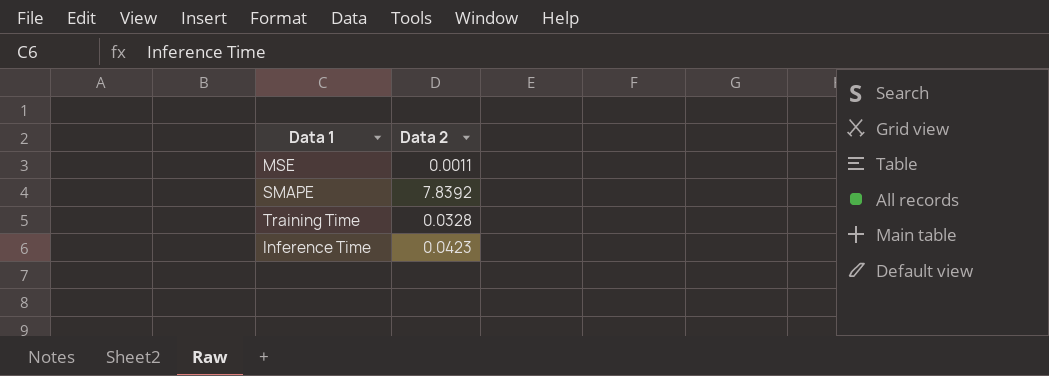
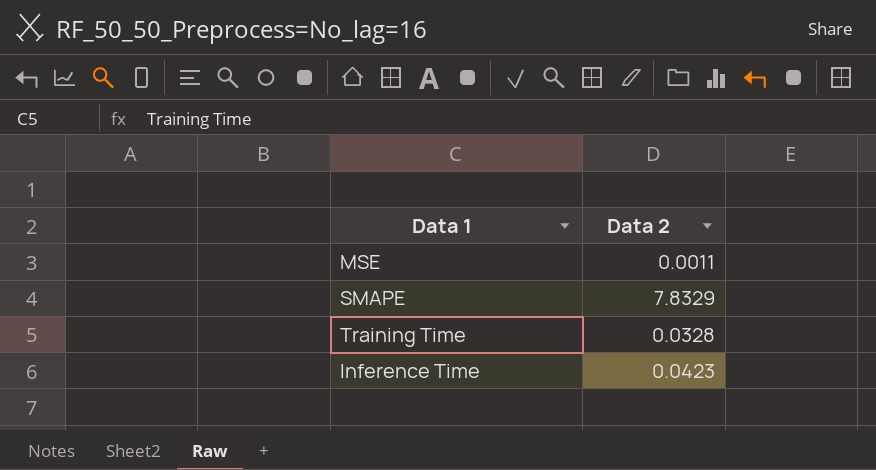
SMAPE | Data 2: 7.8392 -> 7.8329

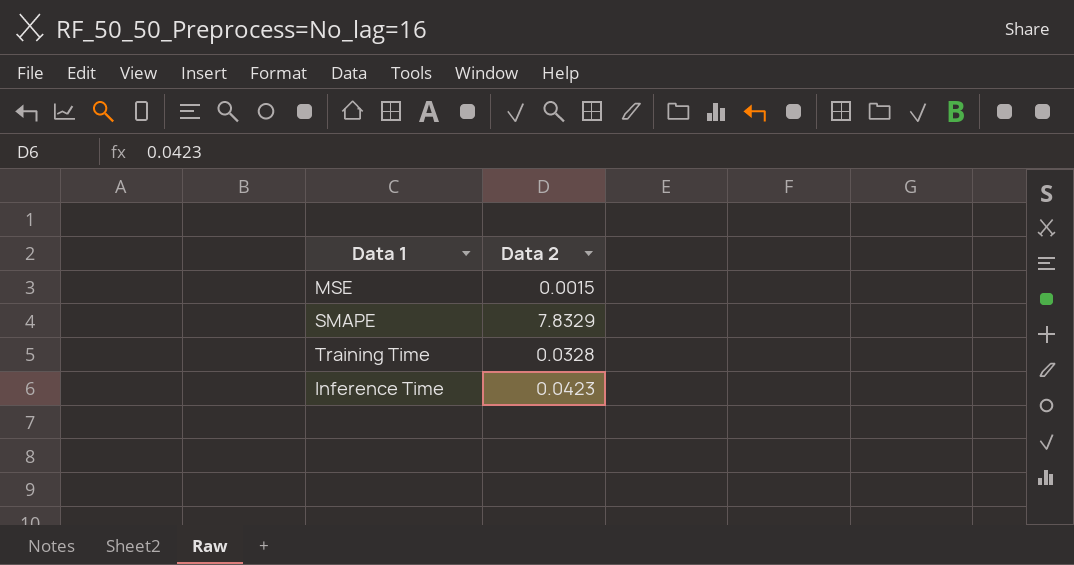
MSE | Data 2: 0.0011 -> 0.0015

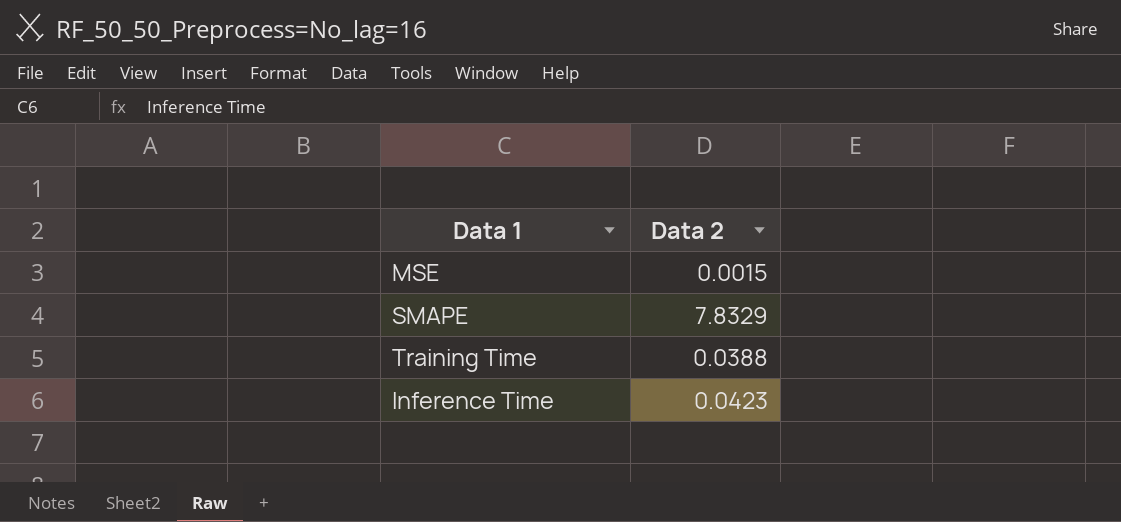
Training Time | Data 2: 0.0328 -> 0.0388

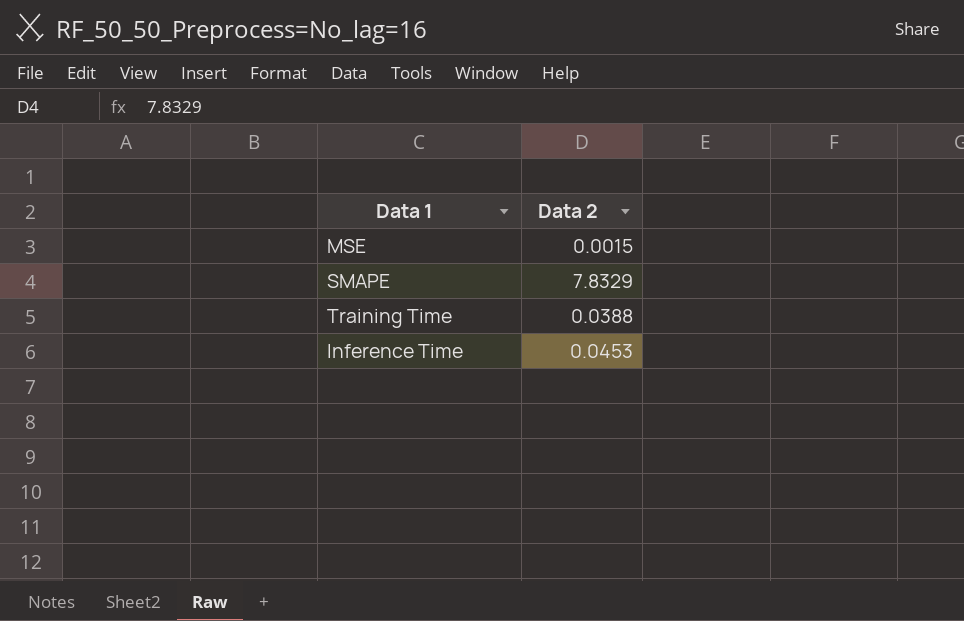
Inference Time | Data 2: 0.0423 -> 0.0453

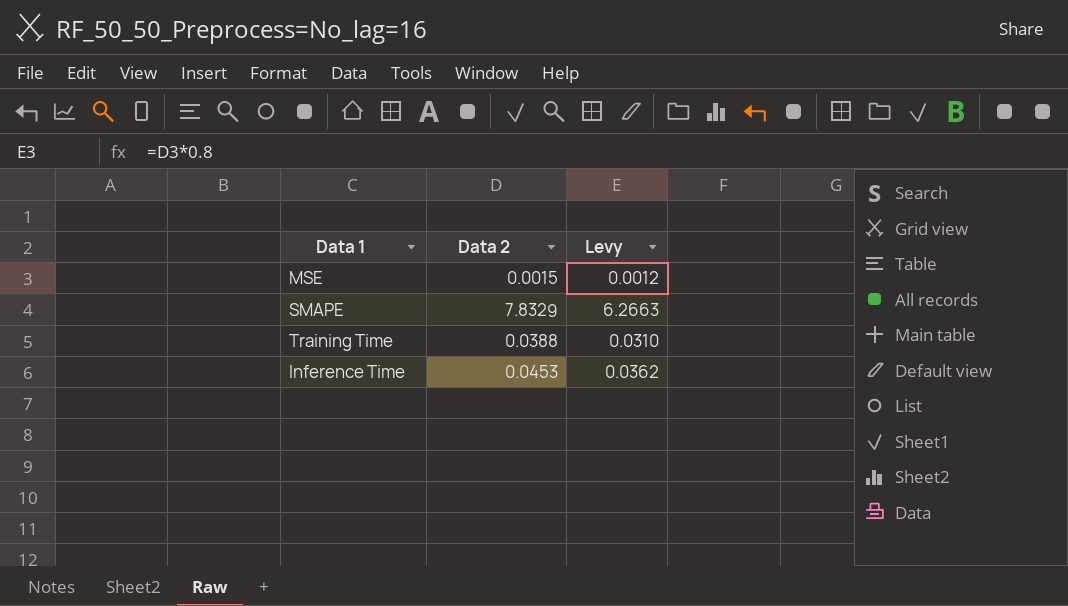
column Levy | formula: none -> [Data 2] * 0.8

